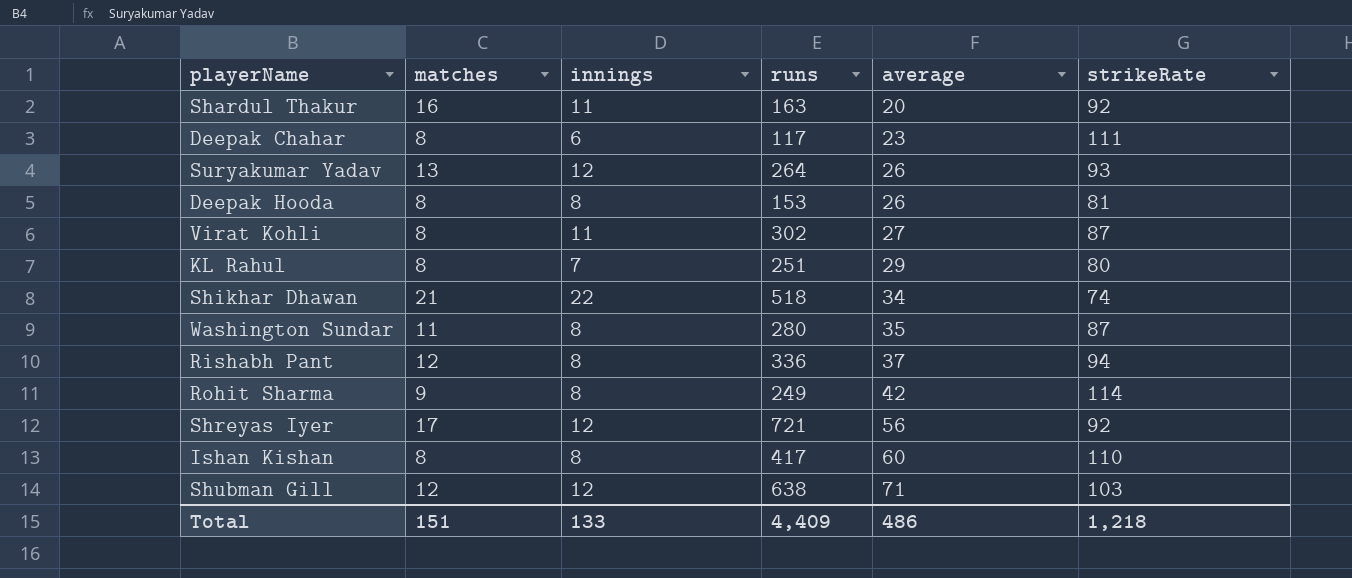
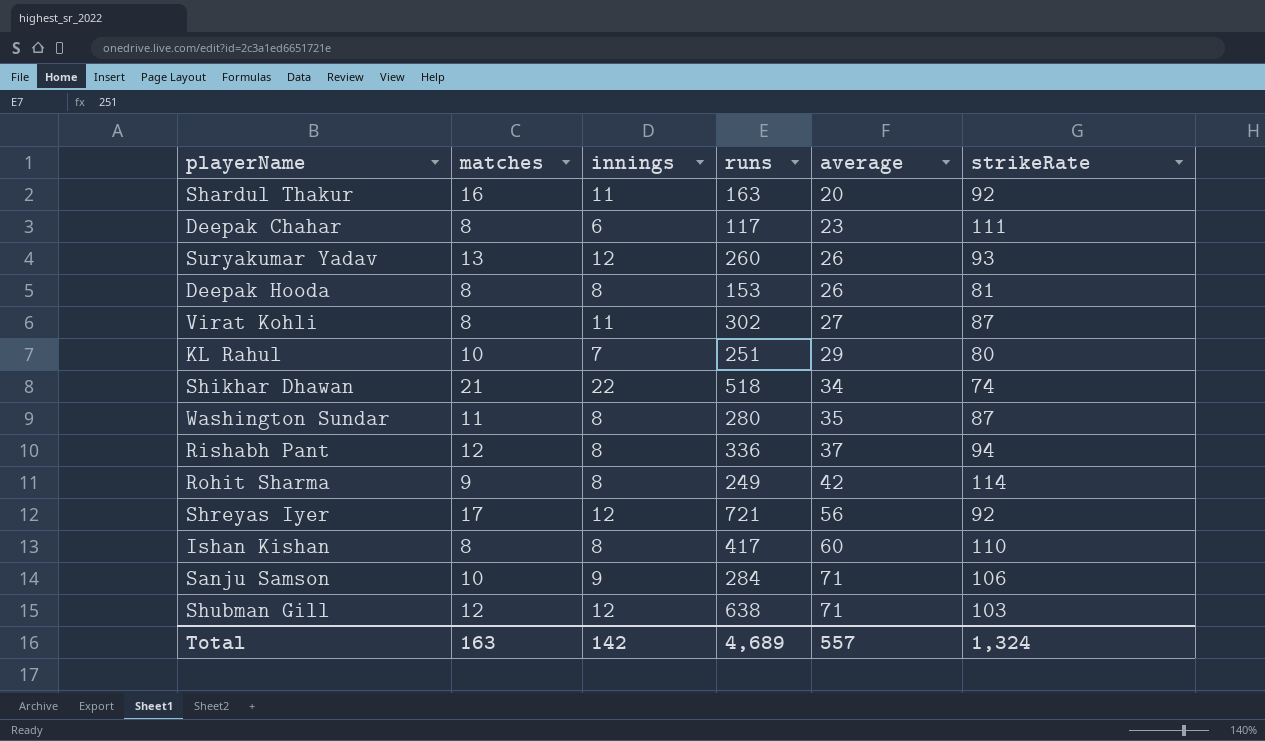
Suryakumar Yadav | runs: 264 -> 260
KL Rahul | matches: 8 -> 10
row Sanju Samson: none -> 10 | 9 | 284 | 71 | 106
Total | matches: 151 -> 163
Total | innings: 133 -> 142
Total | runs: 4,409 -> 4,689
Total | average: 486 -> 557
Total | strikeRate: 1,218 -> 1,324

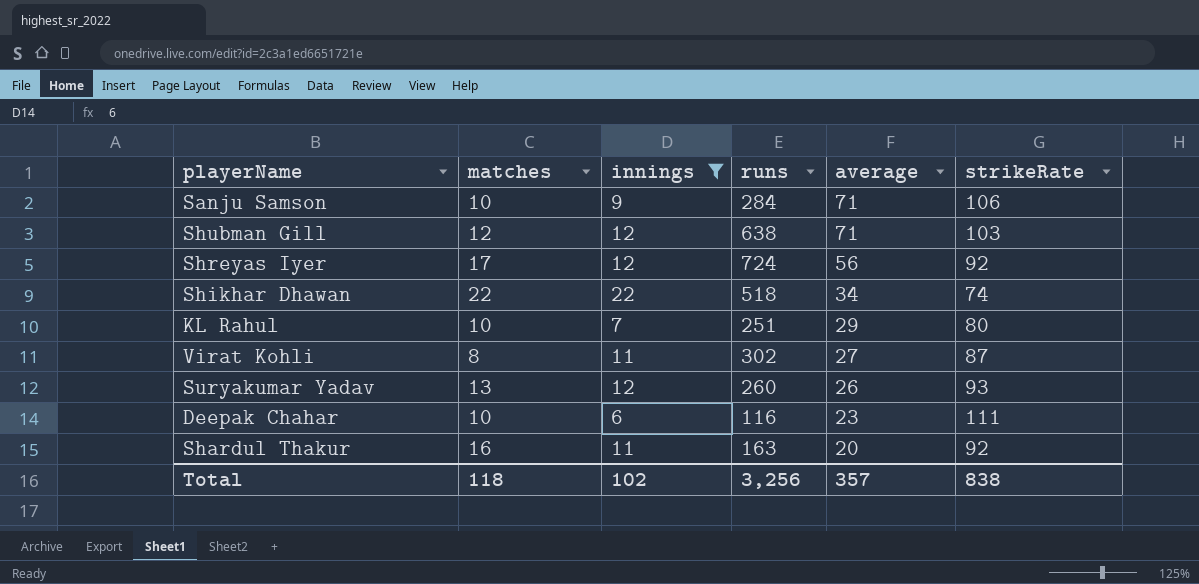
filter: none -> innings != 8
row order: average ascending -> average descending
Shreyas Iyer | runs: 721 -> 724
Shikhar Dhawan | matches: 21 -> 22
Deepak Chahar | matches: 8 -> 10
Deepak Chahar | runs: 117 -> 116
Total | matches: 163 -> 118
Total | innings: 142 -> 102
Total | runs: 4,689 -> 3,256
Total | average: 557 -> 357
Total | strikeRate: 1,324 -> 838

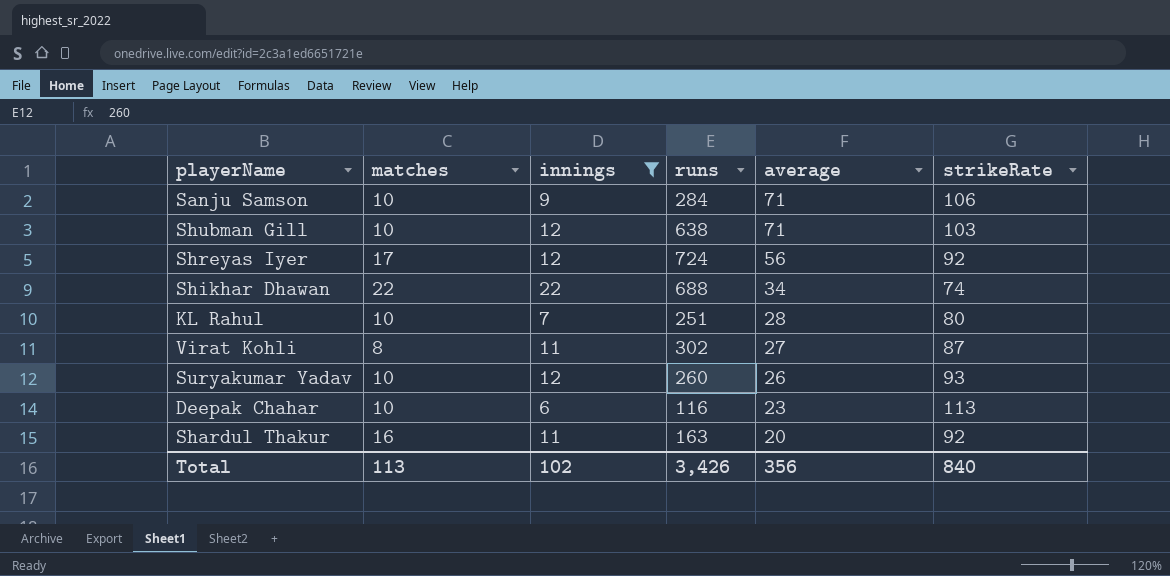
Shubman Gill | matches: 12 -> 10
Shikhar Dhawan | runs: 518 -> 688
KL Rahul | average: 29 -> 28
Suryakumar Yadav | matches: 13 -> 10
Deepak Chahar | strikeRate: 111 -> 113
Total | matches: 118 -> 113
Total | runs: 3,256 -> 3,426
Total | average: 357 -> 356
Total | strikeRate: 838 -> 840

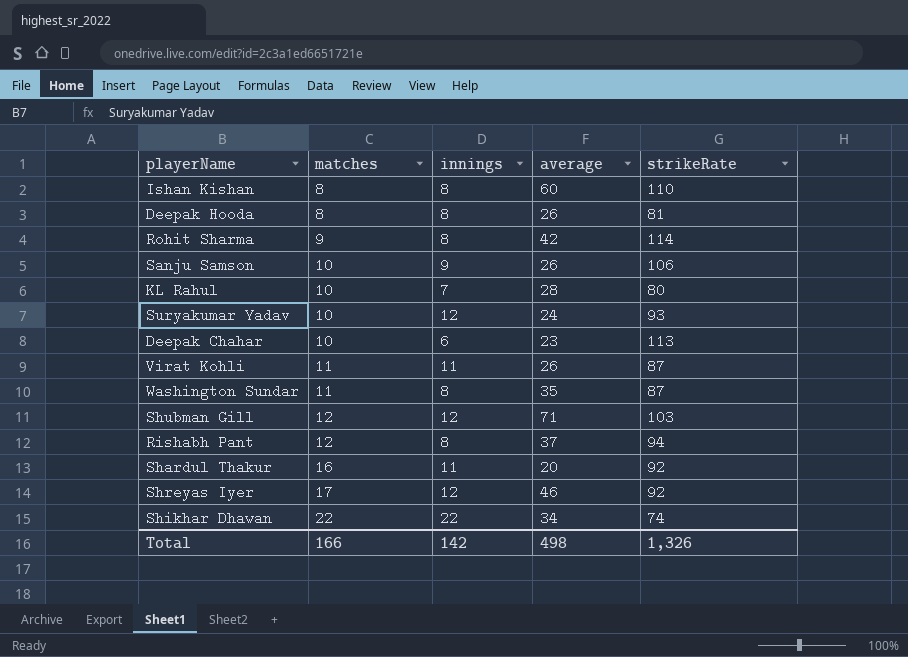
filter: innings != 8 -> none
row order: average descending -> matches ascending
column runs | position: 4 -> none
Sanju Samson | average: 71 -> 26
Suryakumar Yadav | average: 26 -> 24
Virat Kohli | matches: 8 -> 11
Virat Kohli | average: 27 -> 26
Shubman Gill | matches: 10 -> 12
Shreyas Iyer | average: 56 -> 46
Total | matches: 113 -> 166
Total | innings: 102 -> 142
Total | average: 356 -> 498
Total | strikeRate: 840 -> 1,326

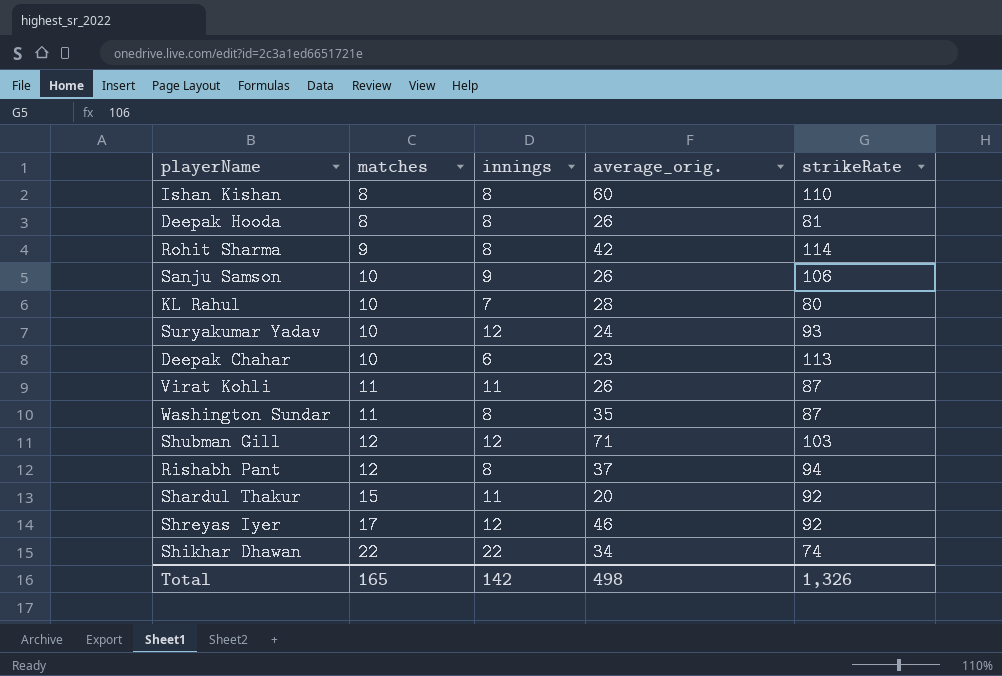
column name: average -> average_orig.
Shardul Thakur | matches: 16 -> 15
Total | matches: 166 -> 165

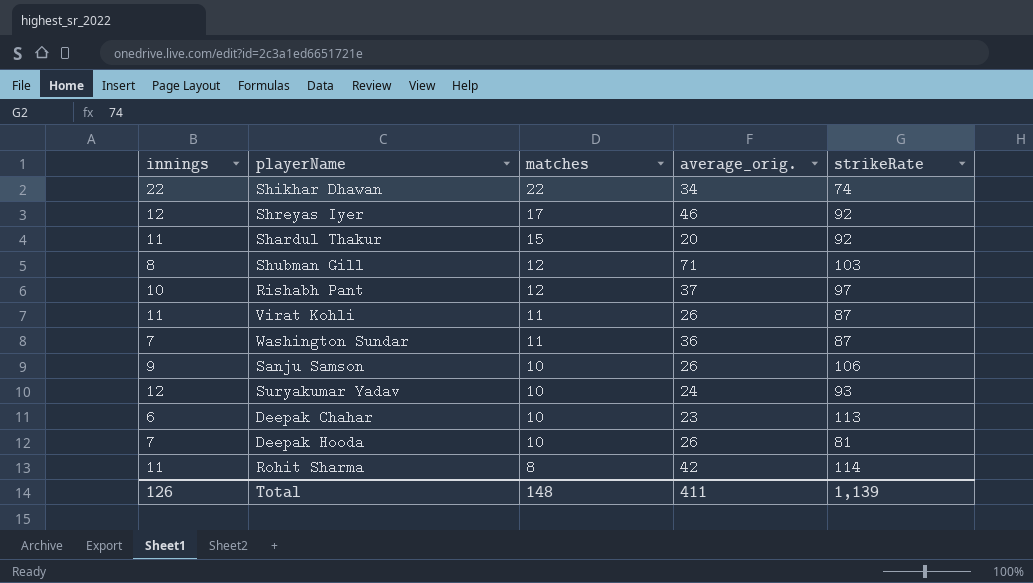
row order: matches ascending -> matches descending
column innings | position: 3 -> 1
row Ishan Kishan: 8 | 8 | 60 | 110 -> none
row KL Rahul: 10 | 7 | 28 | 80 -> none
Shubman Gill | innings: 12 -> 8
Rishabh Pant | innings: 8 -> 10
Rishabh Pant | strikeRate: 94 -> 97
Washington Sundar | innings: 8 -> 7
Washington Sundar | average_orig.: 35 -> 36
Deepak Hooda | innings: 8 -> 7
Deepak Hooda | matches: 8 -> 10
Rohit Sharma | innings: 8 -> 11
Rohit Sharma | matches: 9 -> 8
Total | innings: 142 -> 126
Total | matches: 165 -> 148
Total | average_orig.: 498 -> 411
Total | strikeRate: 1,326 -> 1,139

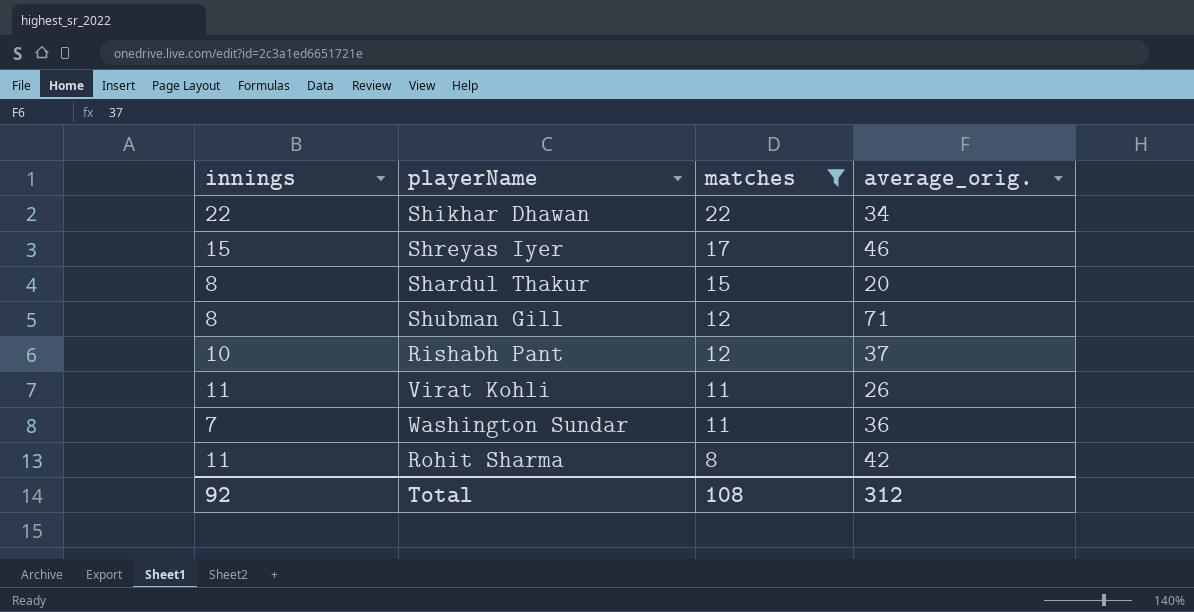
filter: none -> matches != 10
column strikeRate | position: 5 -> none
Shreyas Iyer | innings: 12 -> 15
Shardul Thakur | innings: 11 -> 8
Total | innings: 126 -> 92
Total | matches: 148 -> 108
Total | average_orig.: 411 -> 312

